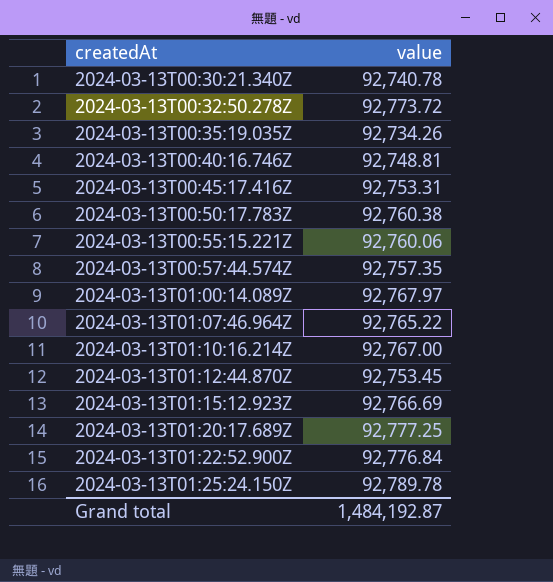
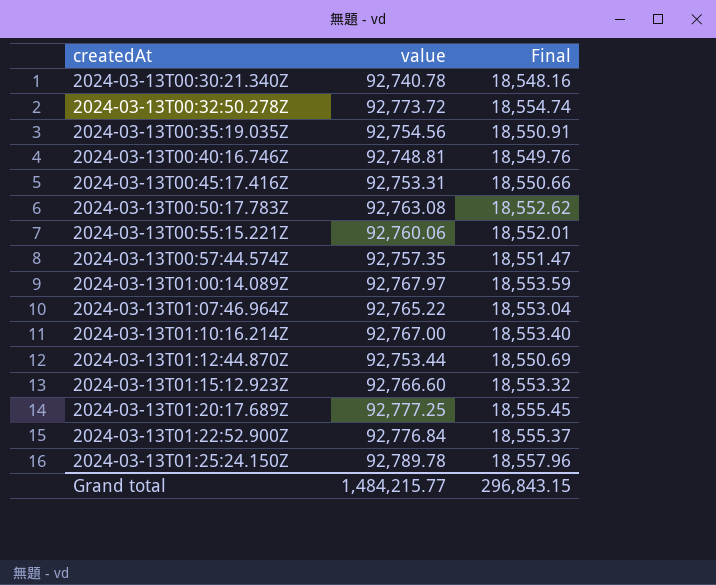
column Final | formula: none -> [value] * 0.2
2024-03-13T00:35:19.035Z | value: 92,734.26 -> 92,754.56
2024-03-13T00:50:17.783Z | value: 92,760.38 -> 92,763.08
2024-03-13T01:12:44.870Z | value: 92,753.45 -> 92,753.44
2024-03-13T01:15:12.923Z | value: 92,766.69 -> 92,766.60
Grand total | value: 1,484,192.87 -> 1,484,215.77

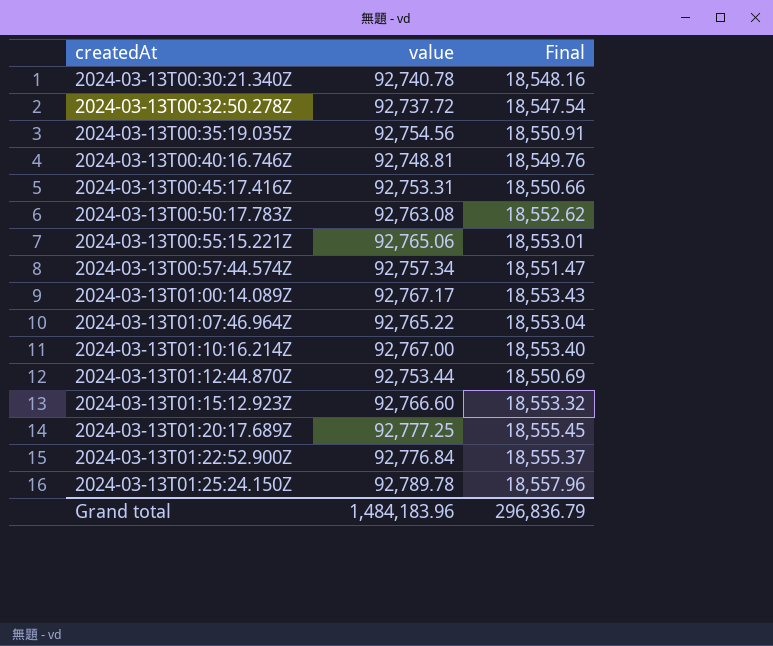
2024-03-13T00:32:50.278Z | value: 92,773.72 -> 92,737.72
2024-03-13T00:32:50.278Z | Final: 18,554.74 -> 18,547.54
2024-03-13T00:55:15.221Z | value: 92,760.06 -> 92,765.06
2024-03-13T00:55:15.221Z | Final: 18,552.01 -> 18,553.01
2024-03-13T00:57:44.574Z | value: 92,757.35 -> 92,757.34
2024-03-13T01:00:14.089Z | value: 92,767.97 -> 92,767.17
2024-03-13T01:00:14.089Z | Final: 18,553.59 -> 18,553.43
Grand total | value: 1,484,215.77 -> 1,484,183.96
Grand total | Final: 296,843.15 -> 296,836.79

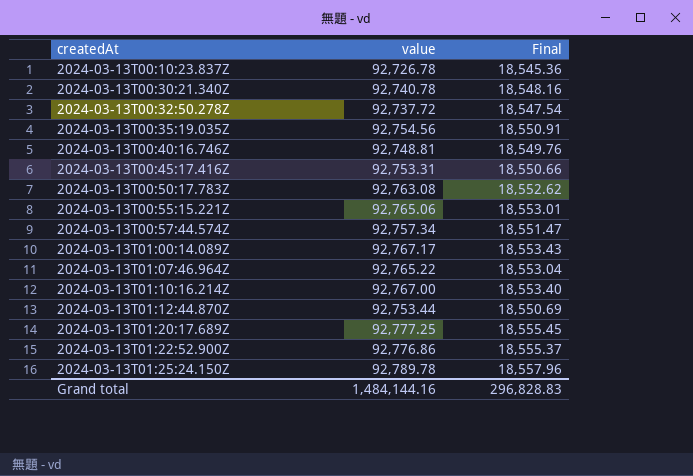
row 2024-03-13T01:15:12.923Z: 92,766.60 | 18,553.32 -> none
row 2024-03-13T00:10:23.837Z: none -> 92,726.78 | 18,545.36
2024-03-13T01:22:52.900Z | value: 92,776.84 -> 92,776.86
Grand total | value: 1,484,183.96 -> 1,484,144.16
Grand total | Final: 296,836.79 -> 296,828.83

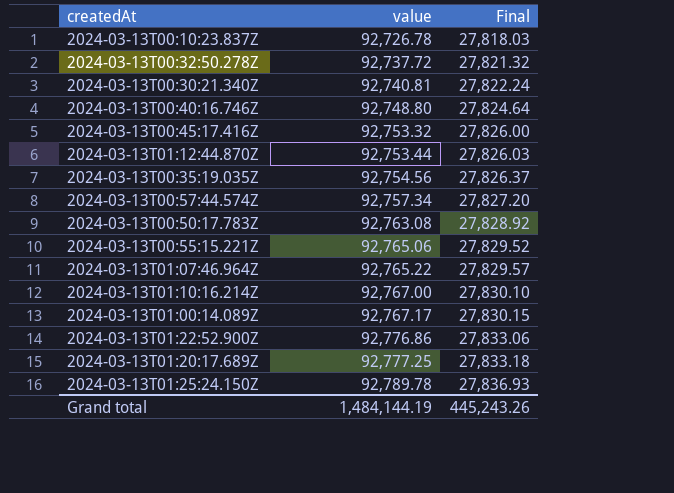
row order: createdAt ascending -> value ascending
column Final | formula: [value] * 0.2 -> [value] * 0.3
2024-03-13T00:30:21.340Z | value: 92,740.78 -> 92,740.81
2024-03-13T00:40:16.746Z | value: 92,748.81 -> 92,748.80
2024-03-13T00:45:17.416Z | value: 92,753.31 -> 92,753.32
Grand total | value: 1,484,144.16 -> 1,484,144.19
Grand total | Final: 296,828.83 -> 445,243.26

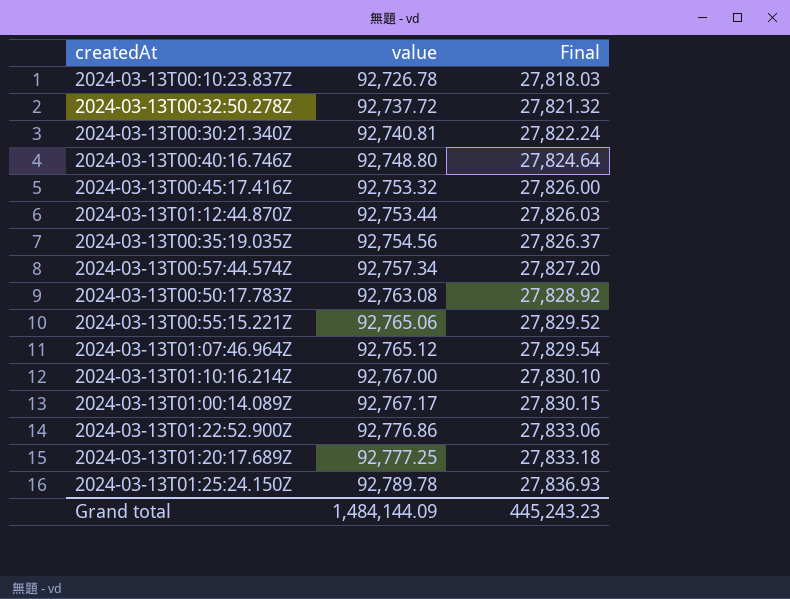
2024-03-13T01:07:46.964Z | value: 92,765.22 -> 92,765.12
2024-03-13T01:07:46.964Z | Final: 27,829.57 -> 27,829.54
Grand total | value: 1,484,144.19 -> 1,484,144.09
Grand total | Final: 445,243.26 -> 445,243.23

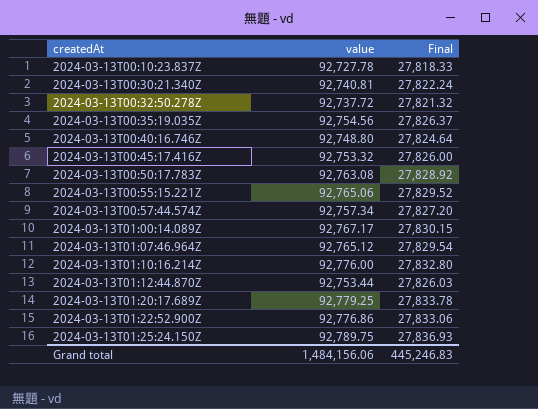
row order: value ascending -> createdAt ascending
2024-03-13T00:10:23.837Z | value: 92,726.78 -> 92,727.78
2024-03-13T00:10:23.837Z | Final: 27,818.03 -> 27,818.33
2024-03-13T01:10:16.214Z | value: 92,767.00 -> 92,776.00
2024-03-13T01:10:16.214Z | Final: 27,830.10 -> 27,832.80
2024-03-13T01:20:17.689Z | value: 92,777.25 -> 92,779.25
2024-03-13T01:20:17.689Z | Final: 27,833.18 -> 27,833.78
2024-03-13T01:25:24.150Z | value: 92,789.78 -> 92,789.75
Grand total | value: 1,484,144.09 -> 1,484,156.06
Grand total | Final: 445,243.23 -> 445,246.83

